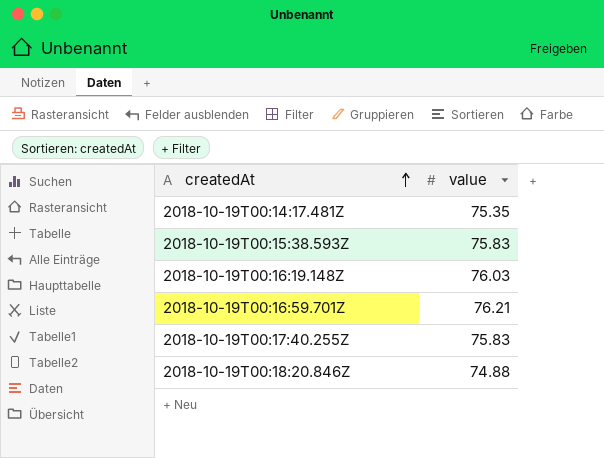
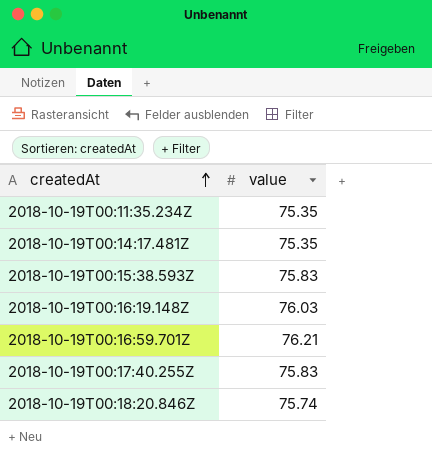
row 2018-10-19T00:11:35.234Z: none -> 75.35
2018-10-19T00:18:20.846Z | value: 74.88 -> 75.74

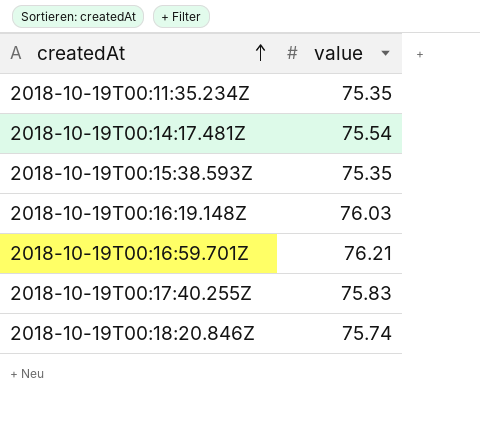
2018-10-19T00:14:17.481Z | value: 75.35 -> 75.54
2018-10-19T00:15:38.593Z | value: 75.83 -> 75.35

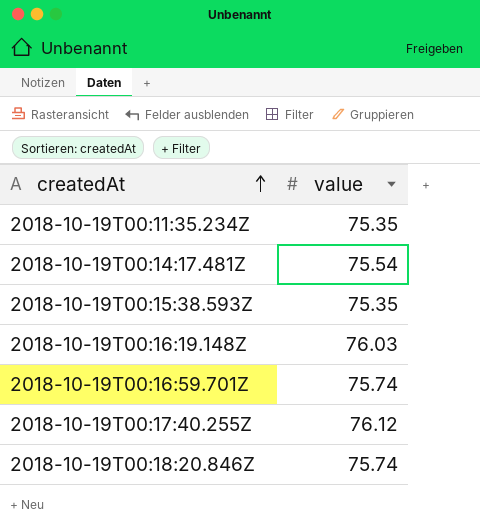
2018-10-19T00:16:59.701Z | value: 76.21 -> 75.74
2018-10-19T00:17:40.255Z | value: 75.83 -> 76.12

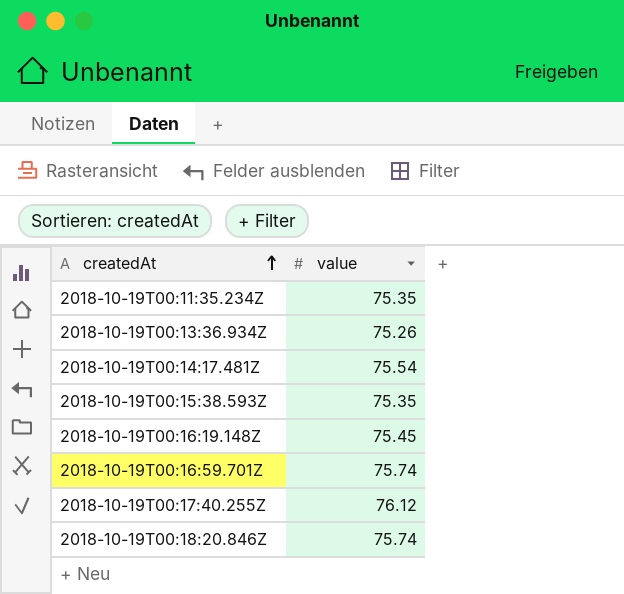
row 2018-10-19T00:13:36.934Z: none -> 75.26
2018-10-19T00:16:19.148Z | value: 76.03 -> 75.45

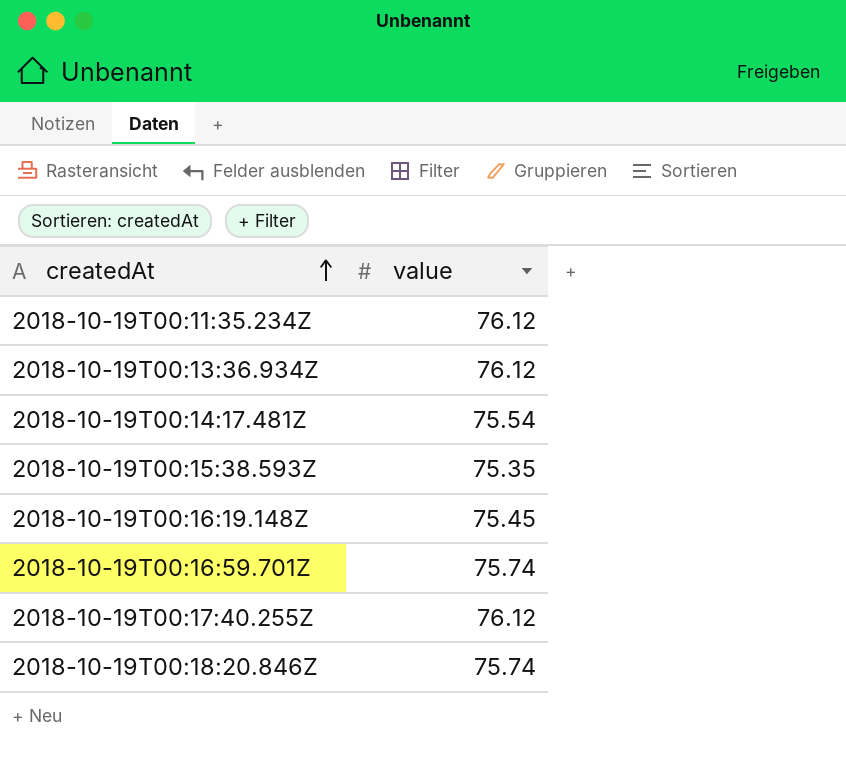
2018-10-19T00:11:35.234Z | value: 75.35 -> 76.12
2018-10-19T00:13:36.934Z | value: 75.26 -> 76.12

